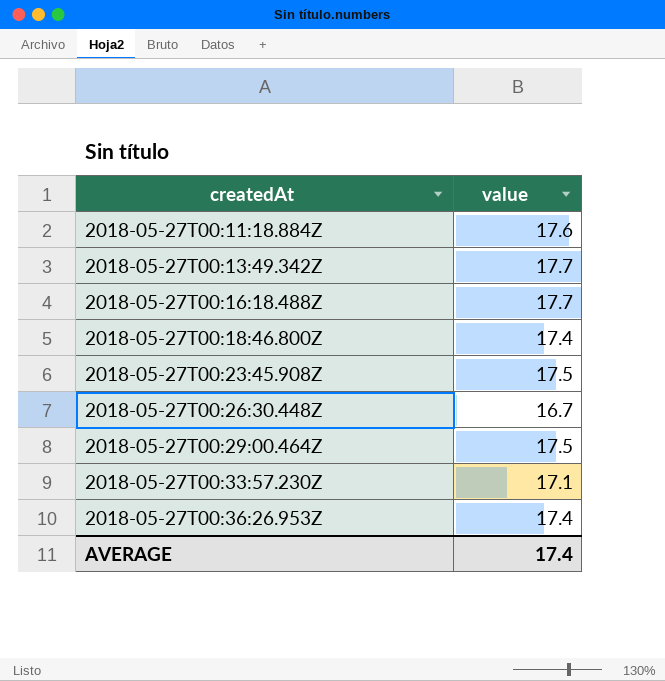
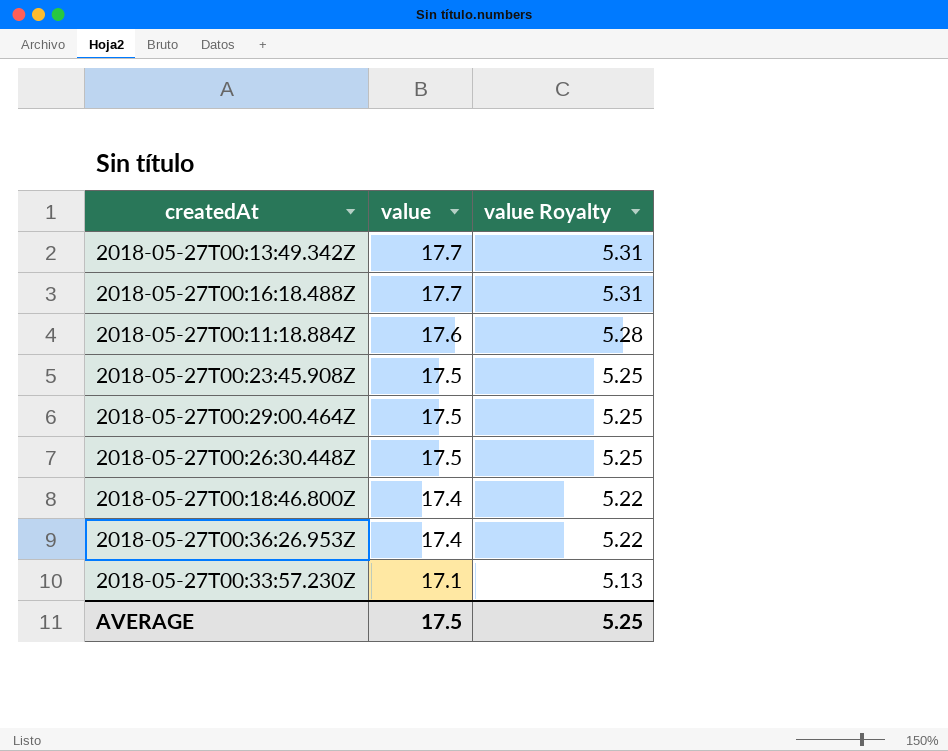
row order: createdAt ascending -> value descending
column value Royalty | formula: none -> [value] * 0.3
2018-05-27T00:26:30.448Z | value: 16.7 -> 17.5
AVERAGE | value: 17.4 -> 17.5

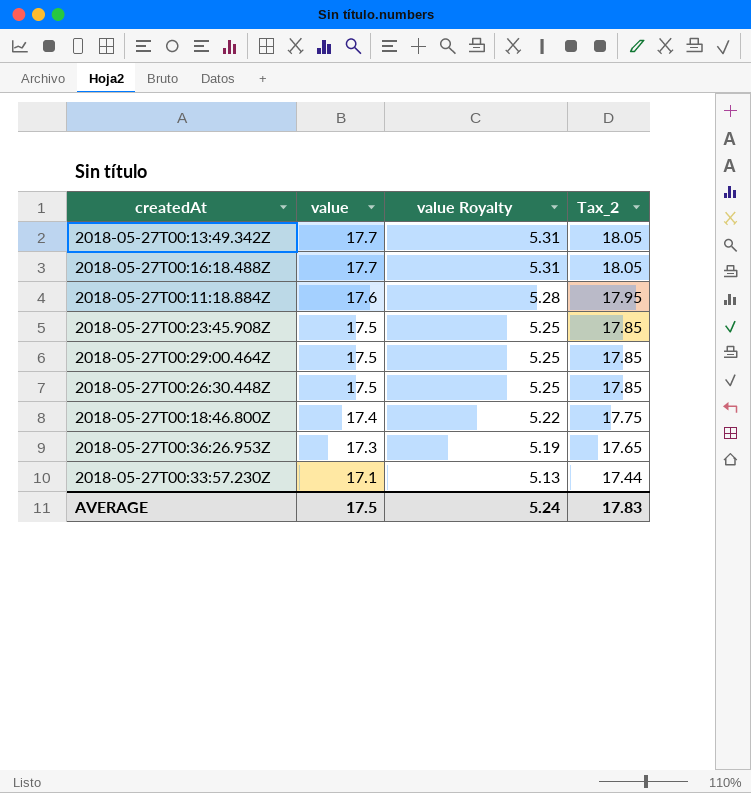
column Tax_2 | formula: none -> [value] * 1.02
2018-05-27T00:36:26.953Z | value: 17.4 -> 17.3
2018-05-27T00:36:26.953Z | value Royalty: 5.22 -> 5.19
AVERAGE | value Royalty: 5.25 -> 5.24

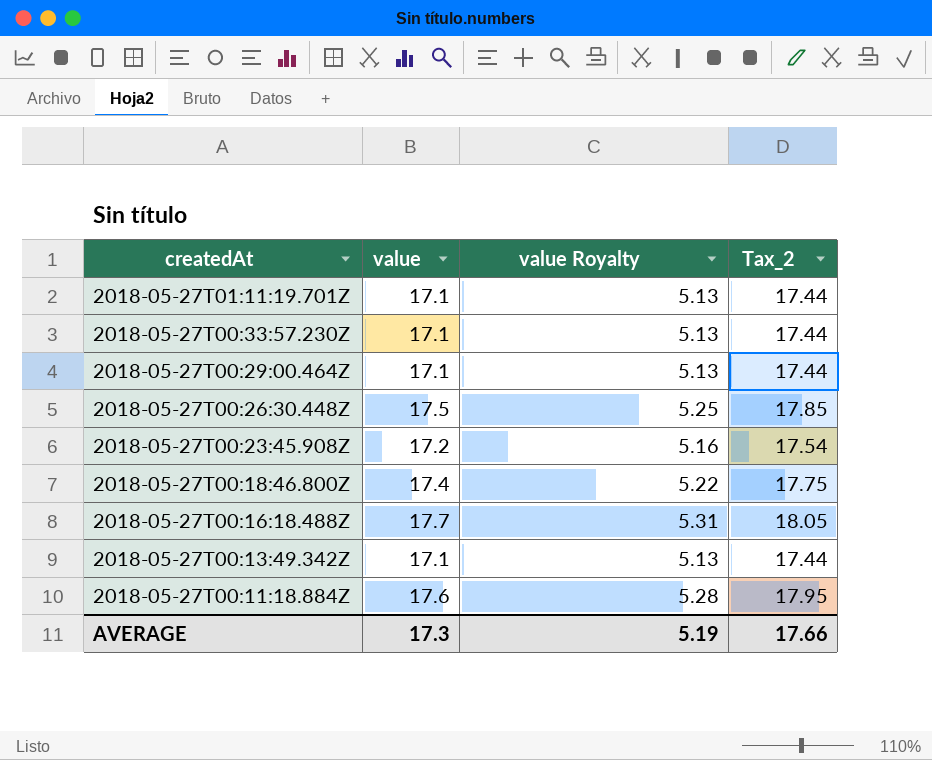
row order: value descending -> createdAt descending
row 2018-05-27T00:36:26.953Z: 17.3 | 5.19 | 17.65 -> none
row 2018-05-27T01:11:19.701Z: none -> 17.1 | 5.13 | 17.44
2018-05-27T00:29:00.464Z | value: 17.5 -> 17.1
2018-05-27T00:29:00.464Z | value Royalty: 5.25 -> 5.13
2018-05-27T00:29:00.464Z | Tax_2: 17.85 -> 17.44
2018-05-27T00:23:45.908Z | value: 17.5 -> 17.2
2018-05-27T00:23:45.908Z | value Royalty: 5.25 -> 5.16
2018-05-27T00:23:45.908Z | Tax_2: 17.85 -> 17.54
2018-05-27T00:13:49.342Z | value: 17.7 -> 17.1
2018-05-27T00:13:49.342Z | value Royalty: 5.31 -> 5.13
2018-05-27T00:13:49.342Z | Tax_2: 18.05 -> 17.44
AVERAGE | value: 17.5 -> 17.3
AVERAGE | value Royalty: 5.24 -> 5.19
AVERAGE | Tax_2: 17.83 -> 17.66

